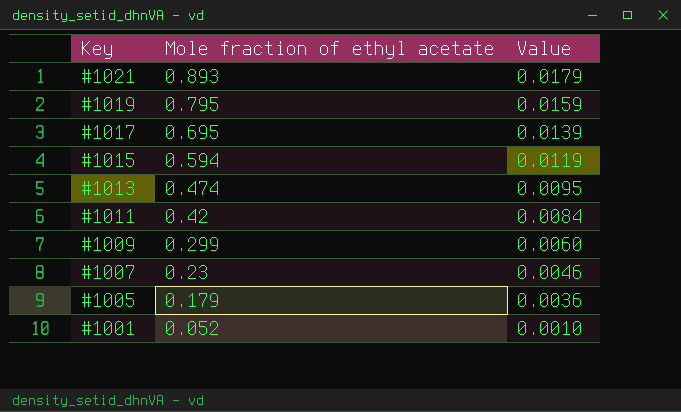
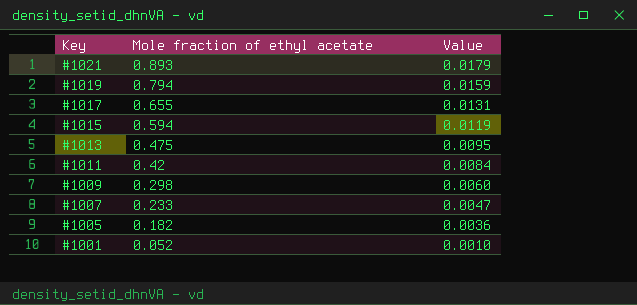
#1019 | Mole fraction of ethyl acetate: 0.795 -> 0.794
#1017 | Mole fraction of ethyl acetate: 0.695 -> 0.655
#1017 | Value: 0.0139 -> 0.0131
#1013 | Mole fraction of ethyl acetate: 0.474 -> 0.475
#1009 | Mole fraction of ethyl acetate: 0.299 -> 0.298
#1007 | Mole fraction of ethyl acetate: 0.23 -> 0.233
#1007 | Value: 0.0046 -> 0.0047
#1005 | Mole fraction of ethyl acetate: 0.179 -> 0.182

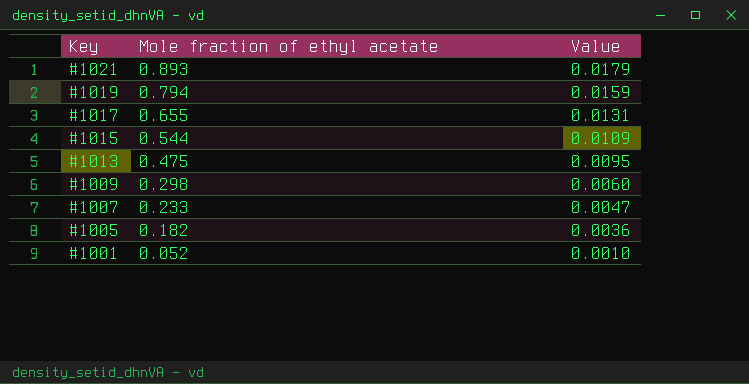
row #1011: 0.42 | 0.0084 -> none
#1015 | Mole fraction of ethyl acetate: 0.594 -> 0.544
#1015 | Value: 0.0119 -> 0.0109

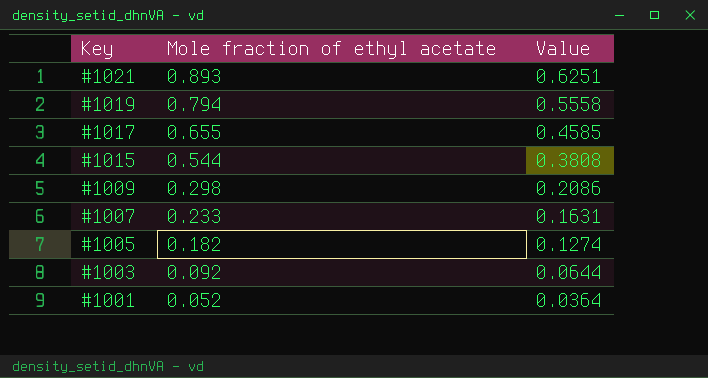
column Value | formula: [Mole fraction of ethyl acetate] * 0.02 -> [Mole fraction of ethyl acetate] * 0.7
row #1013: 0.475 | 0.0095 -> none
row #1003: none -> 0.092 | 0.0644

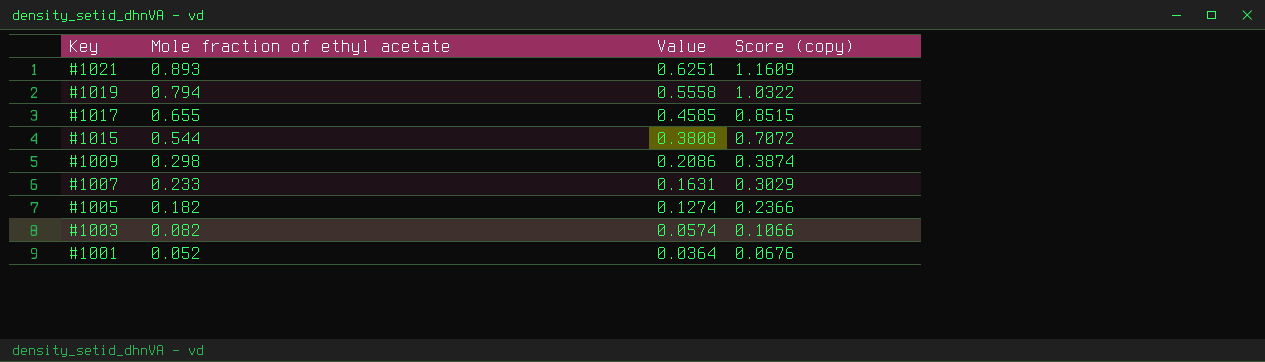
column Score (copy) | formula: none -> [Mole fraction of ethyl acetate] * 1.3
#1003 | Mole fraction of ethyl acetate: 0.092 -> 0.082
#1003 | Value: 0.0644 -> 0.0574

